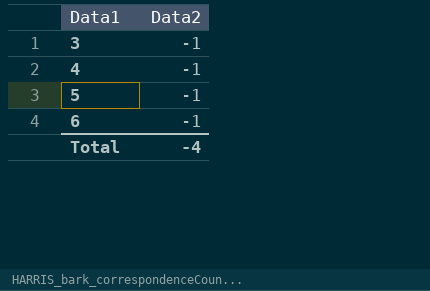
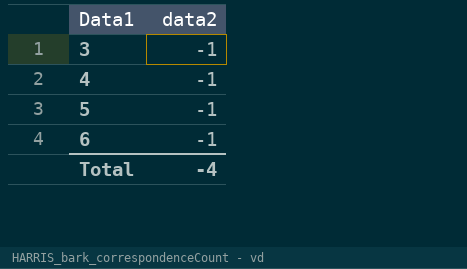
column name: Data2 -> data2

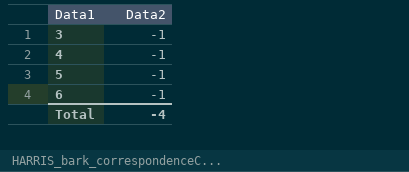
column name: data2 -> Data2

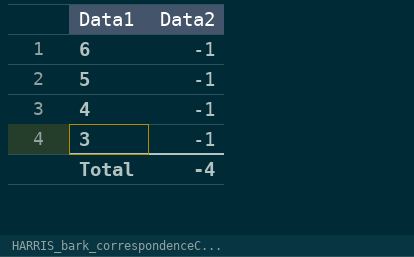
row order: Data1 ascending -> Data1 descending

